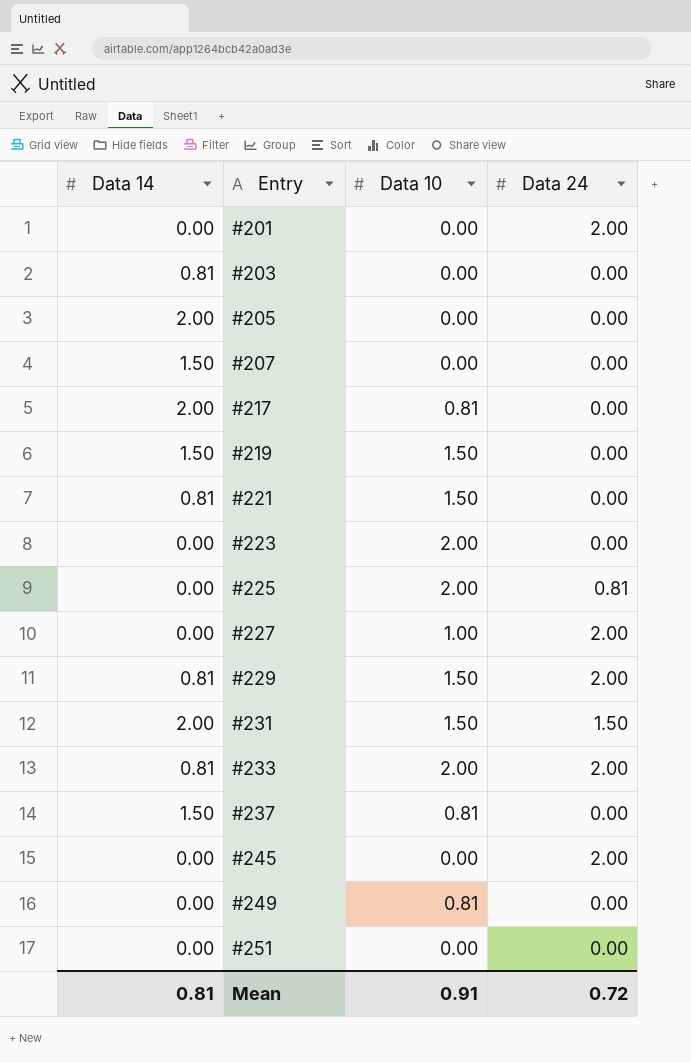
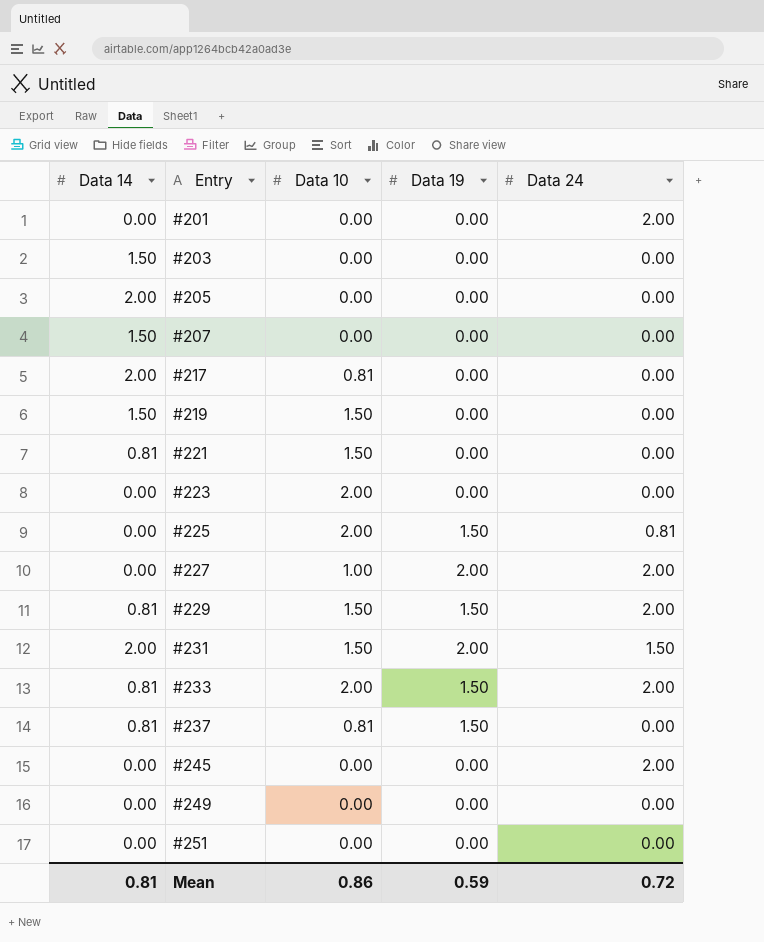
column Data 19 | position: none -> 4
#203 | Data 14: 0.81 -> 1.50
#237 | Data 14: 1.50 -> 0.81
#249 | Data 10: 0.81 -> 0.00
Mean | Data 10: 0.91 -> 0.86

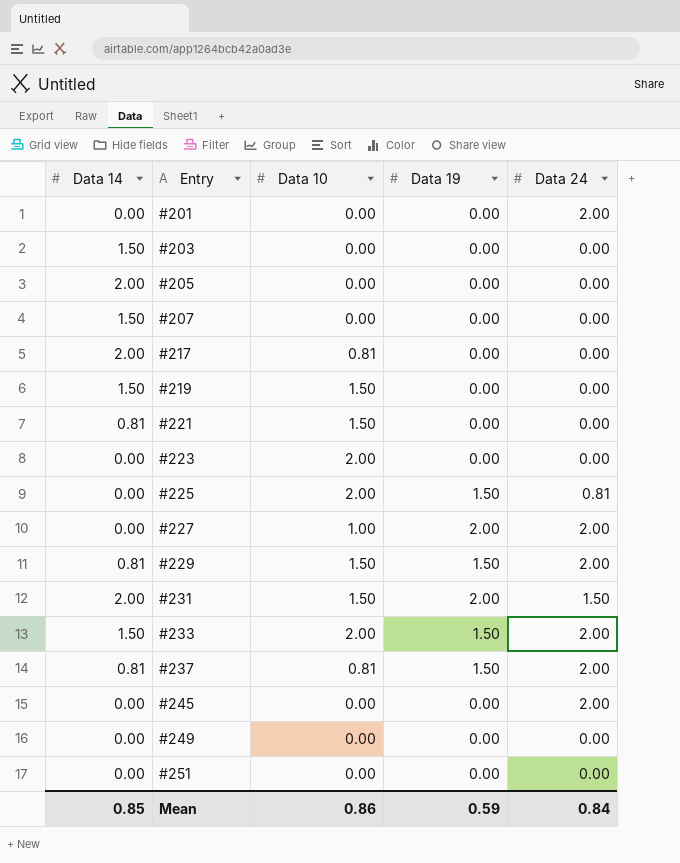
#233 | Data 14: 0.81 -> 1.50
#237 | Data 24: 0.00 -> 2.00
Mean | Data 14: 0.81 -> 0.85
Mean | Data 24: 0.72 -> 0.84

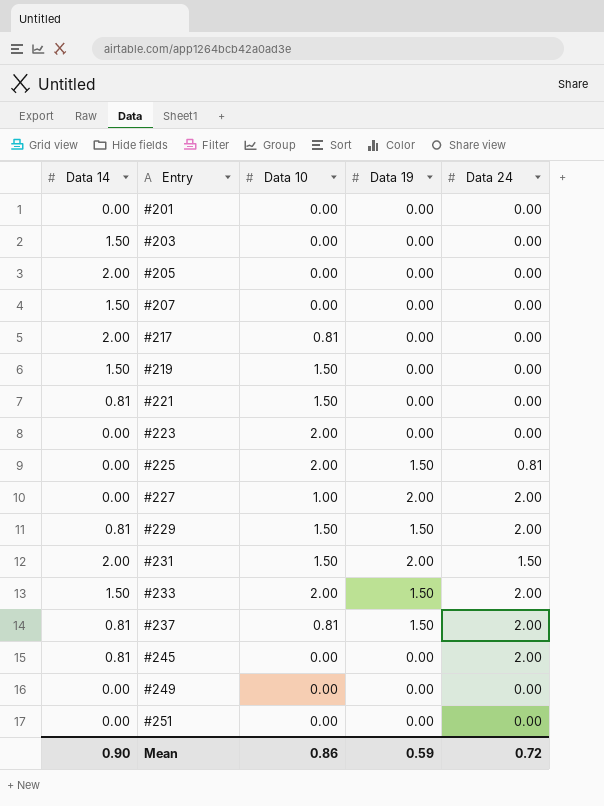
#201 | Data 24: 2.00 -> 0.00
#245 | Data 14: 0.00 -> 0.81
Mean | Data 14: 0.85 -> 0.90
Mean | Data 24: 0.84 -> 0.72

